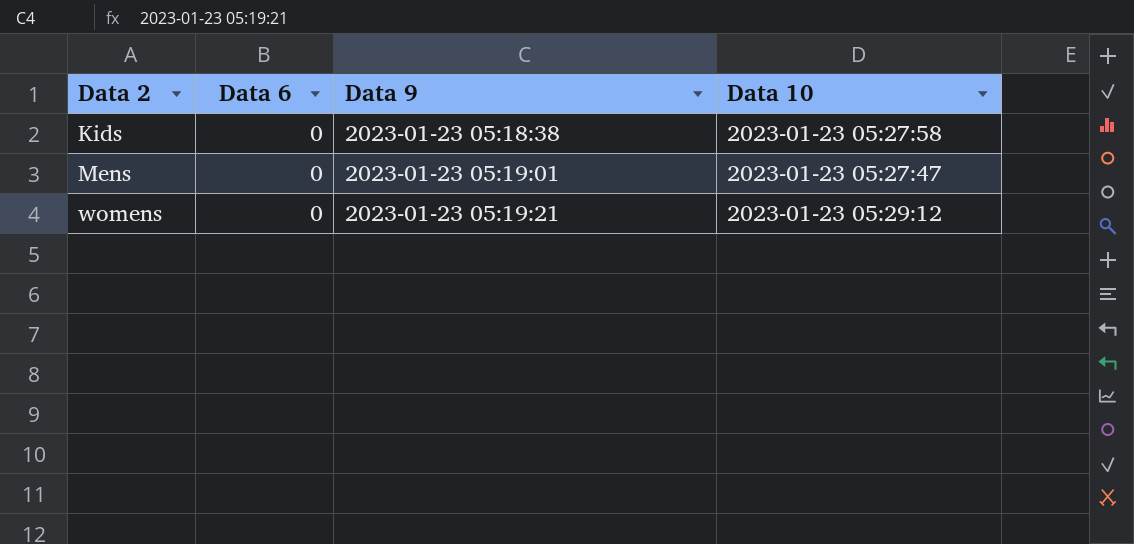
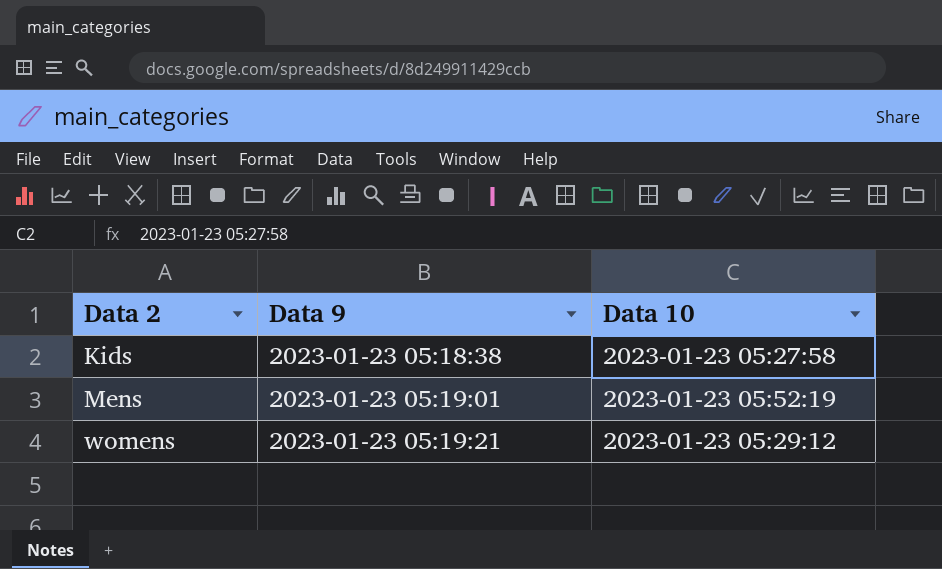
column Data 6 | position: 2 -> none
Mens | Data 10: 2023-01-23 05:27:47 -> 2023-01-23 05:52:19

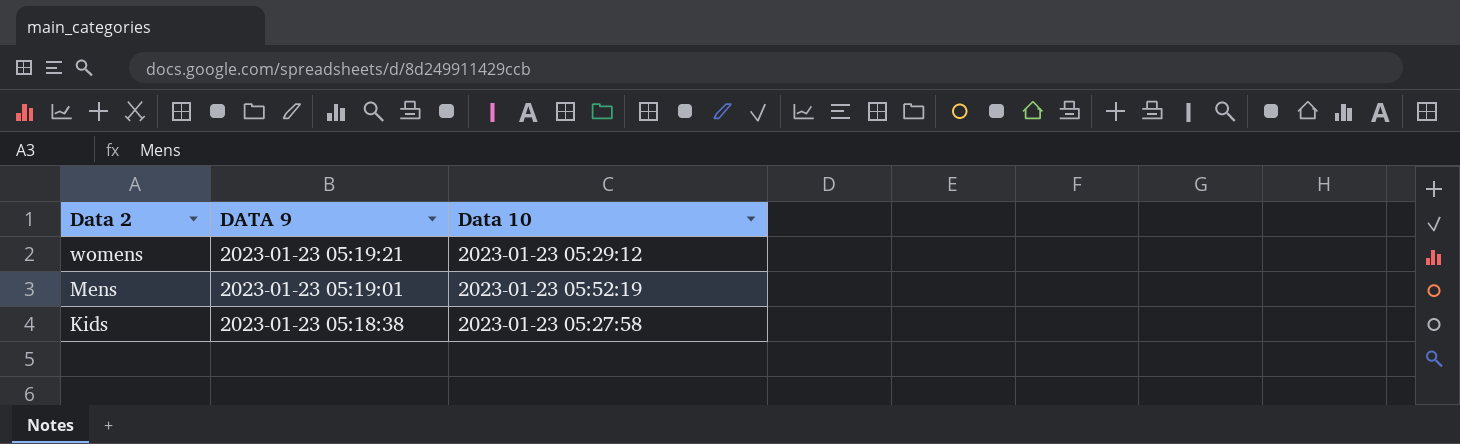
row order: Data 2 ascending -> Data 2 descending
column name: Data 9 -> DATA 9

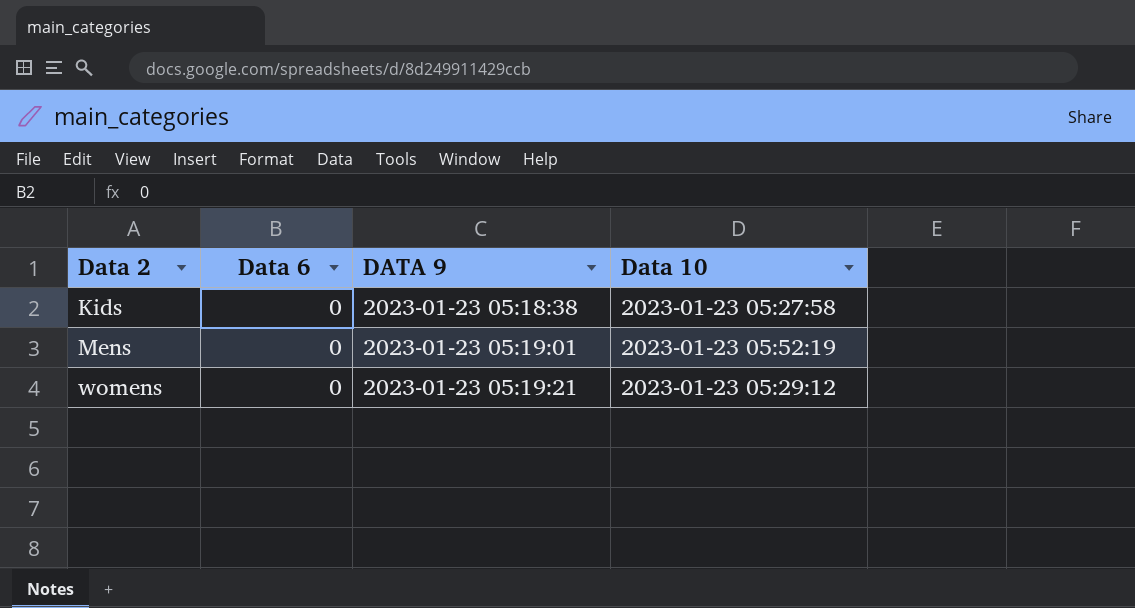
row order: Data 2 descending -> Data 2 ascending
column Data 6 | position: none -> 2

